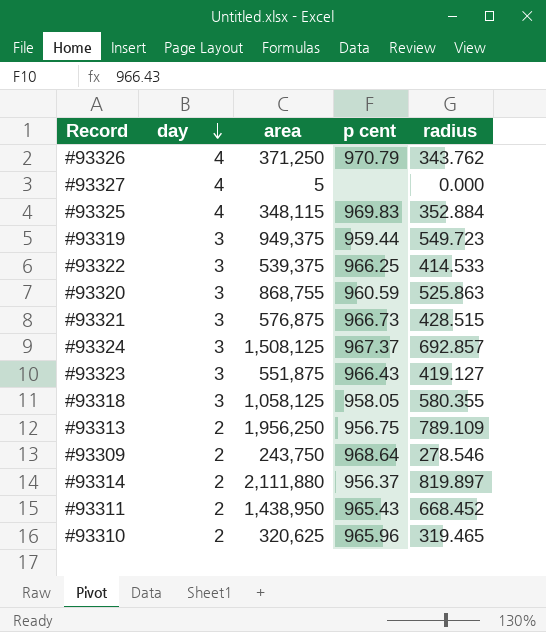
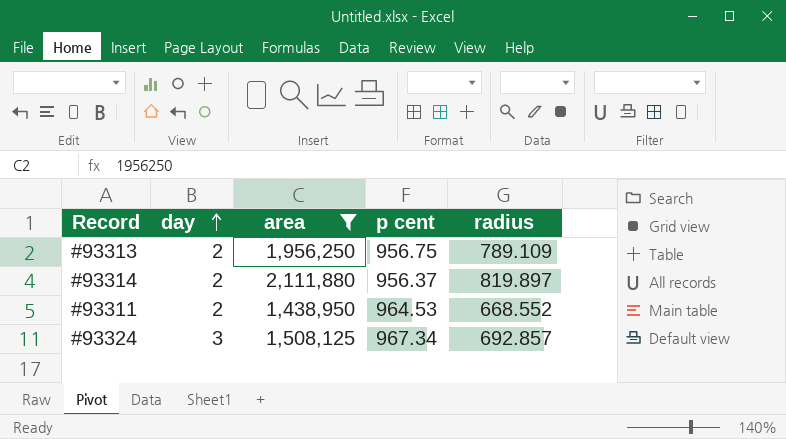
filter: none -> area >= 1,438,950
row order: day descending -> day ascending
#93311 | p cent: 965.43 -> 964.53
#93311 | radius: 668.452 -> 668.552
#93324 | p cent: 967.37 -> 967.34

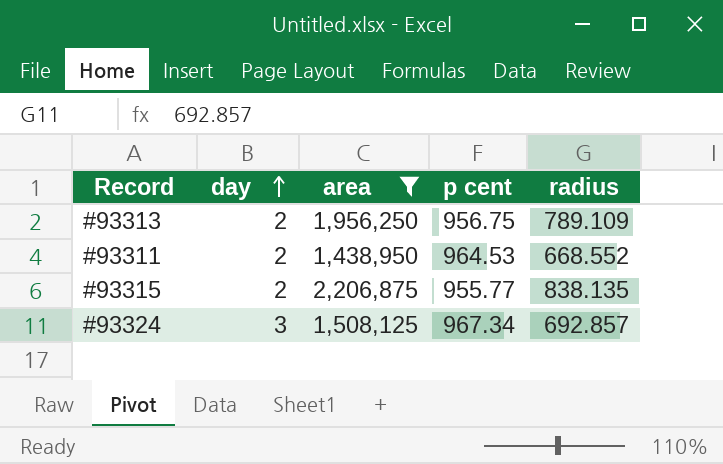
row #93314: 2 | 2,111,880 | 956.37 | 819.897 -> none
row #93315: none -> 2 | 2,206,875 | 955.77 | 838.135

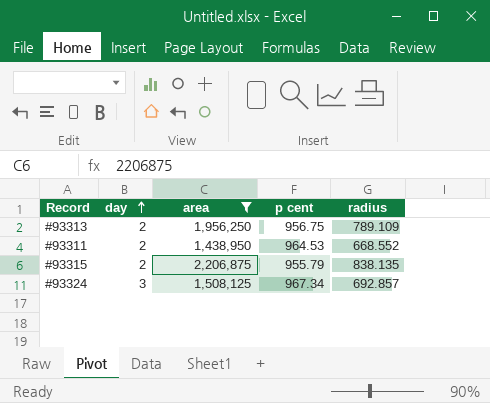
#93315 | p cent: 955.77 -> 955.79

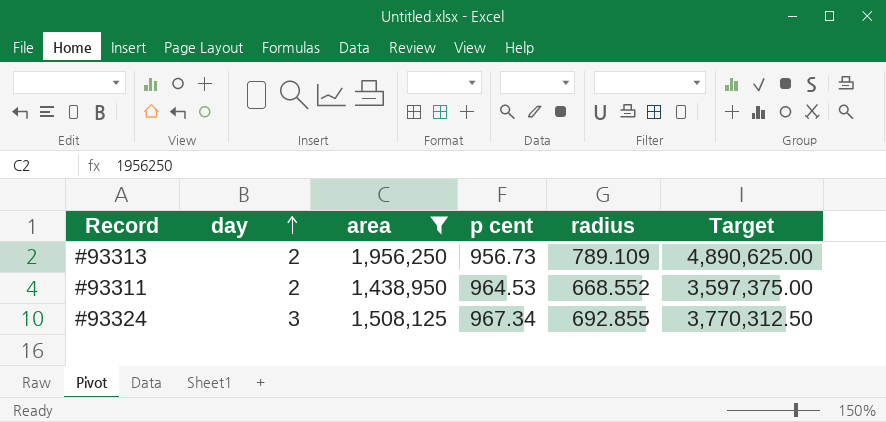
column Target | formula: none -> [area] * 2.5
row #93315: 2 | 2,206,875 | 955.79 | 838.135 -> none
#93313 | p cent: 956.75 -> 956.73
#93324 | radius: 692.857 -> 692.855

